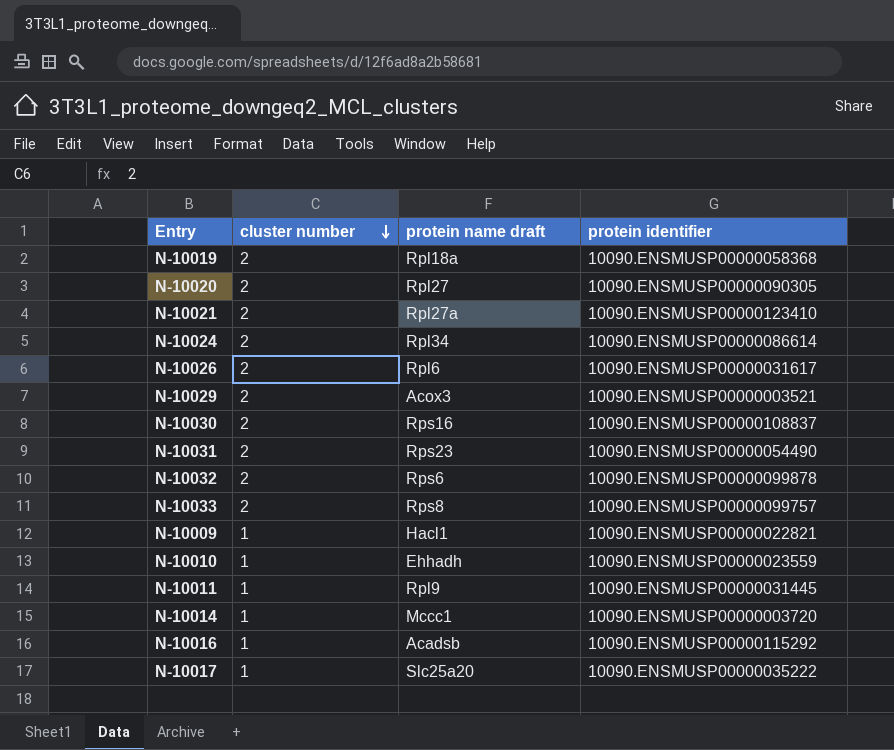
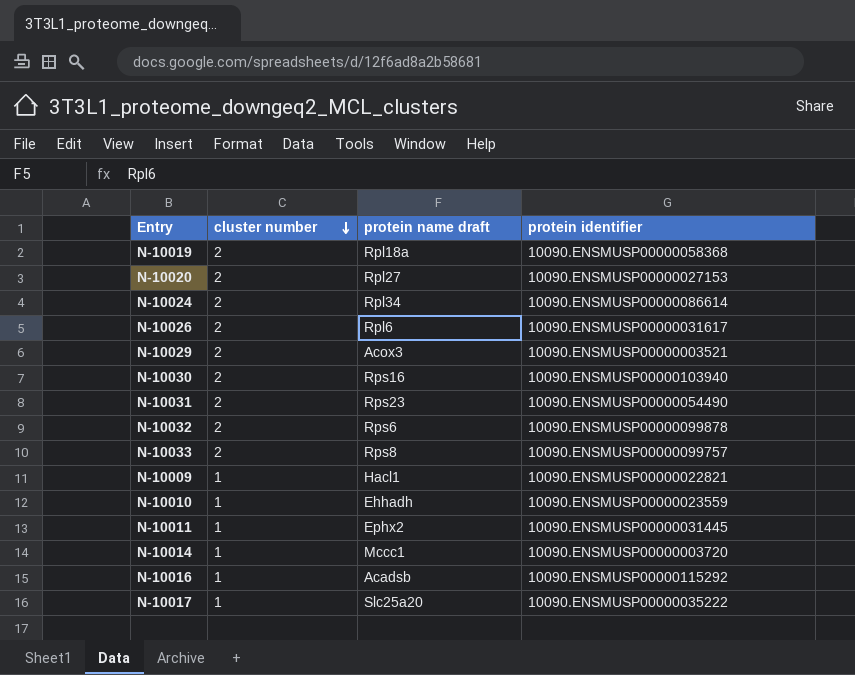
row N-10021: 2 | Rpl27a | 10090.ENSMUSP00000123410 -> none
N-10020 | protein identifier: 10090.ENSMUSP00000090305 -> 10090.ENSMUSP00000027153
N-10030 | protein identifier: 10090.ENSMUSP00000108837 -> 10090.ENSMUSP00000103940
N-10011 | protein name draft: Rpl9 -> Ephx2

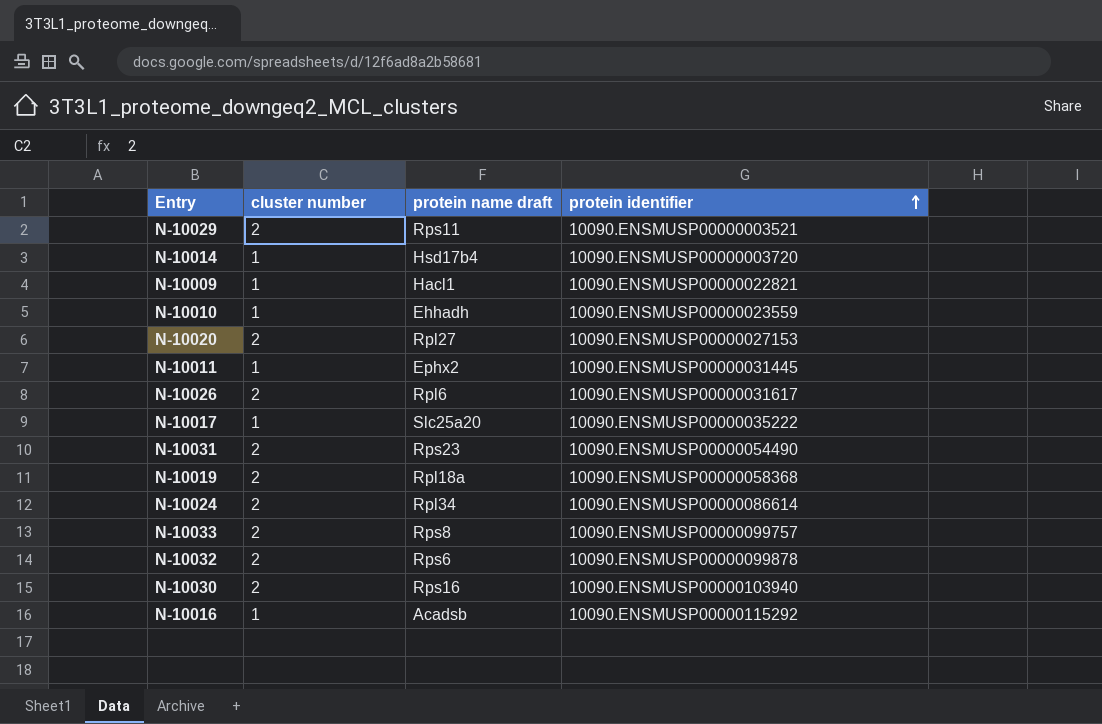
row order: cluster number descending -> protein identifier ascending
N-10029 | protein name draft: Acox3 -> Rps11
N-10014 | protein name draft: Mccc1 -> Hsd17b4

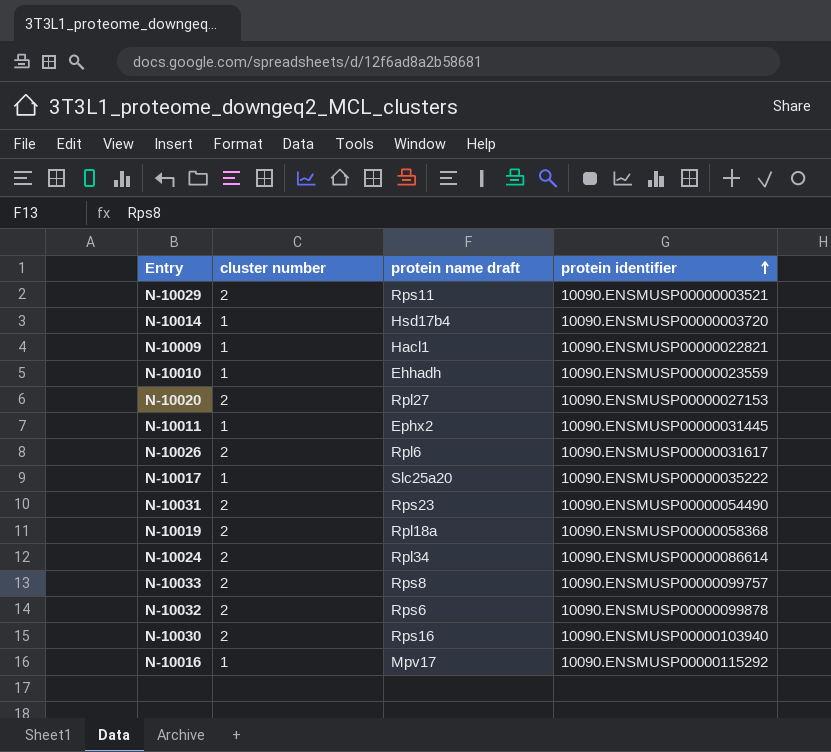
N-10016 | protein name draft: Acadsb -> Mpv17

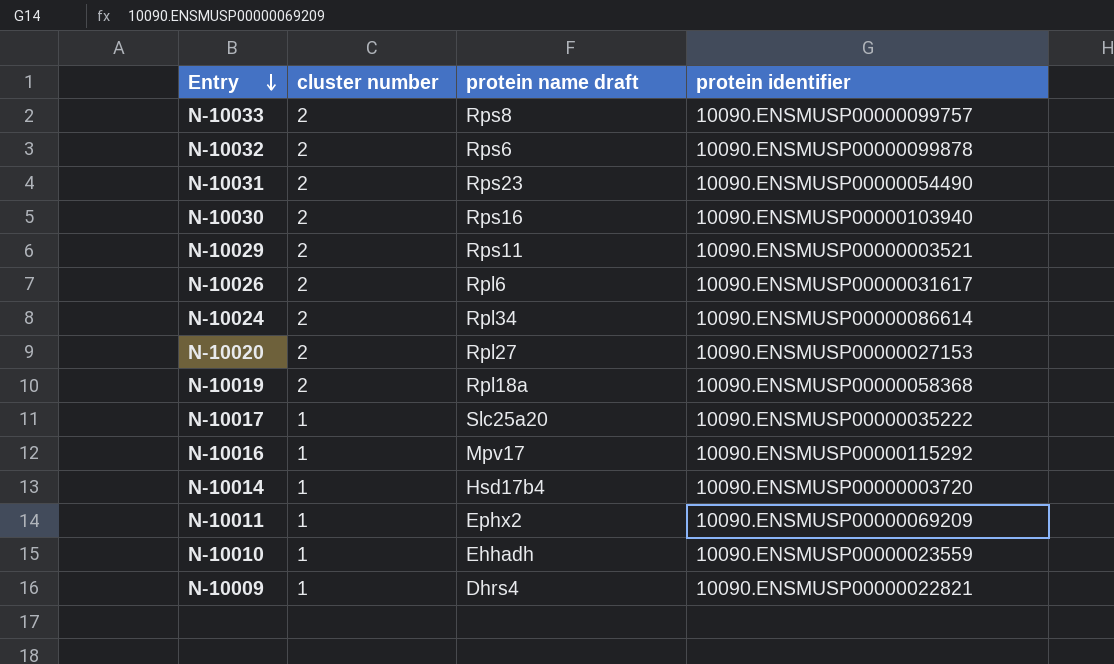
row order: protein identifier ascending -> Entry descending
N-10011 | protein identifier: 10090.ENSMUSP00000031445 -> 10090.ENSMUSP00000069209
N-10009 | protein name draft: Hacl1 -> Dhrs4

